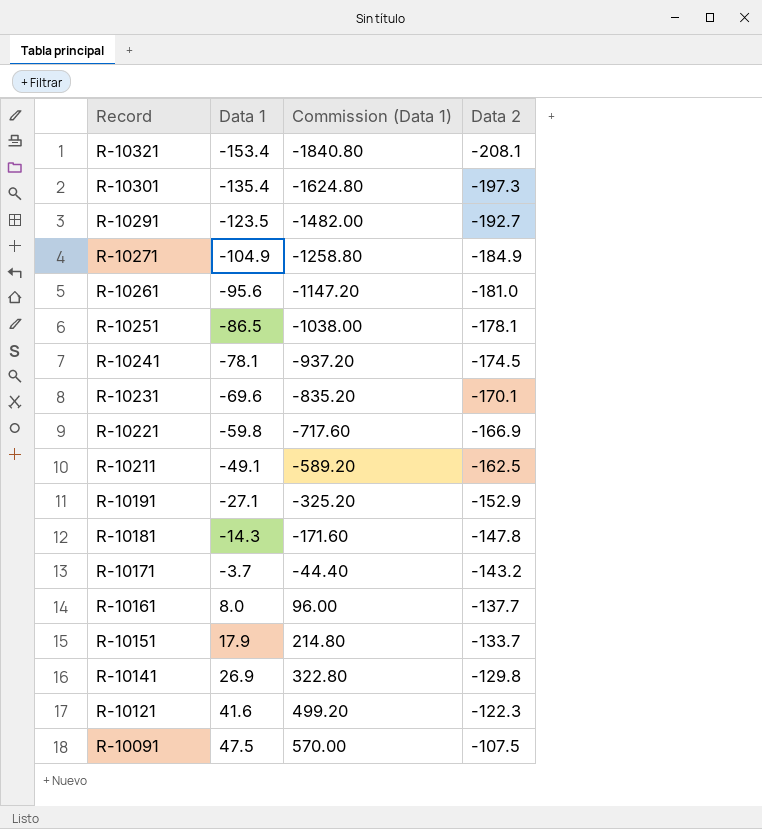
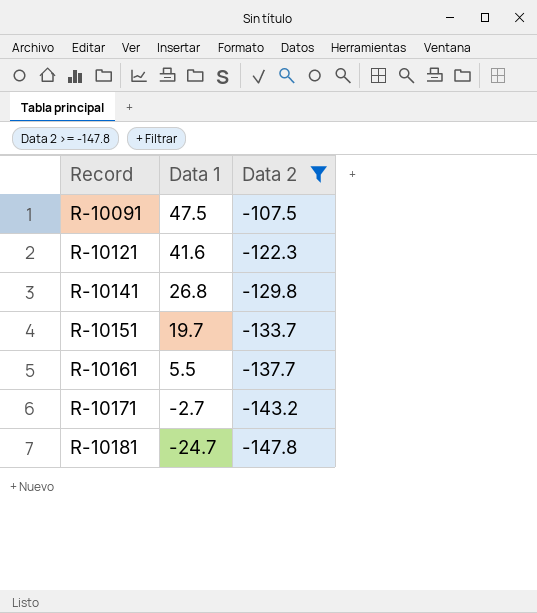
filter: none -> Data 2 >= -147.8
row order: Record descending -> Record ascending
column Commission (Data 1) | formula: [Data 1] * 12 -> none
R-10141 | Data 1: 26.9 -> 26.8
R-10151 | Data 1: 17.9 -> 19.7
R-10161 | Data 1: 8.0 -> 5.5
R-10171 | Data 1: -3.7 -> -2.7
R-10181 | Data 1: -14.3 -> -24.7

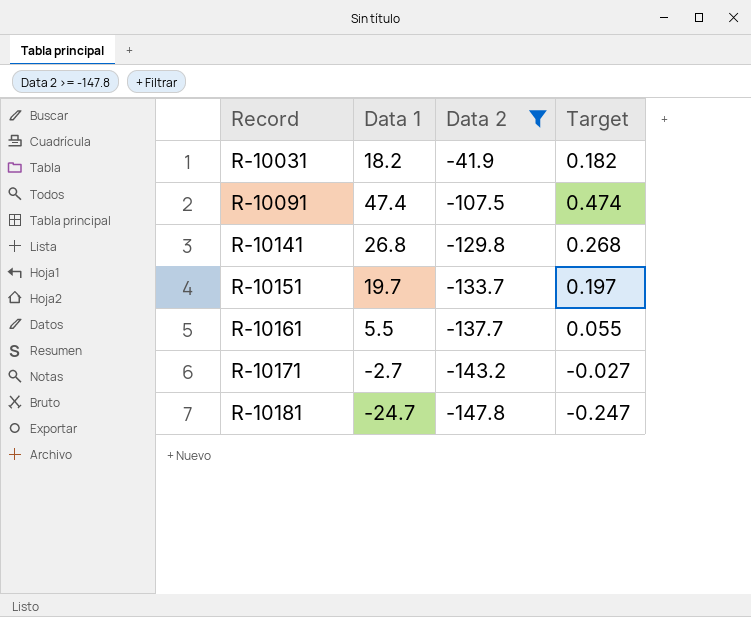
column Target | formula: none -> [Data 1] * 0.01
row R-10121: 41.6 | -122.3 -> none
row R-10031: none -> 18.2 | -41.9 | 0.182
R-10091 | Data 1: 47.5 -> 47.4

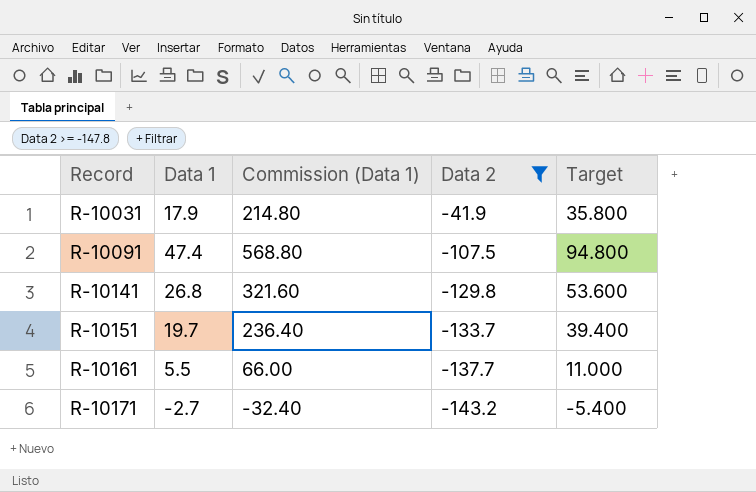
column Commission (Data 1) | formula: none -> [Data 1] * 12
column Target | formula: [Data 1] * 0.01 -> [Data 1] * 2
row R-10181: -24.7 | -147.8 | -0.247 -> none
R-10031 | Data 1: 18.2 -> 17.9

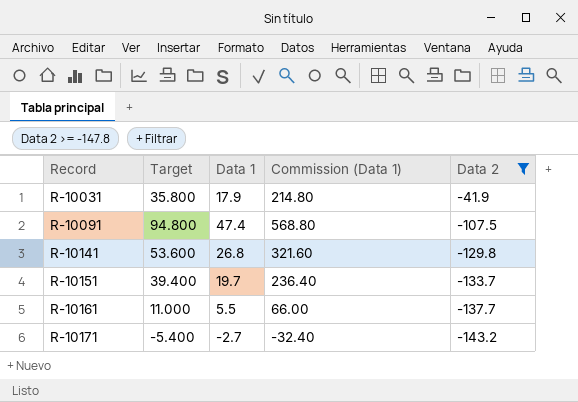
column Target | position: 5 -> 2

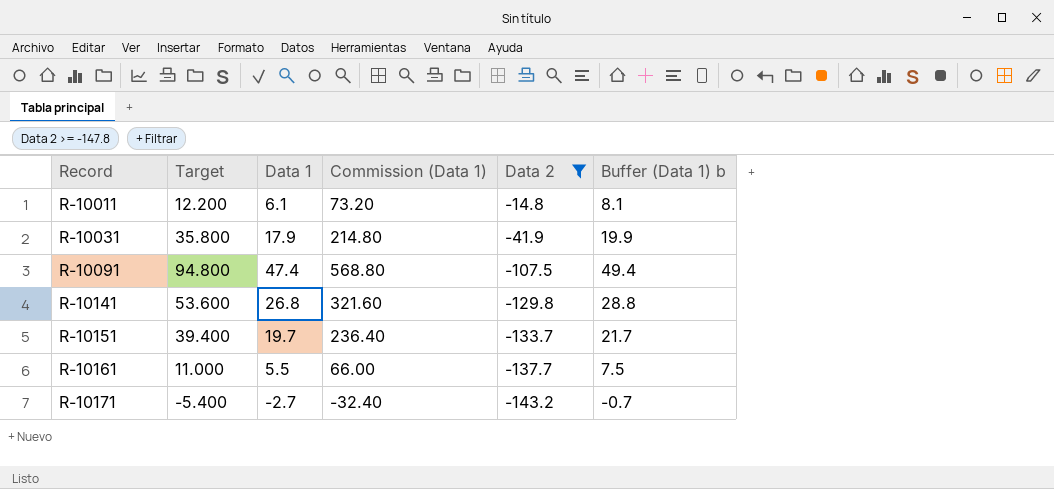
column Buffer (Data 1) b | formula: none -> [Data 1] + 2
row R-10011: none -> 12.200 | 6.1 | 73.20 | -14.8 | 8.1

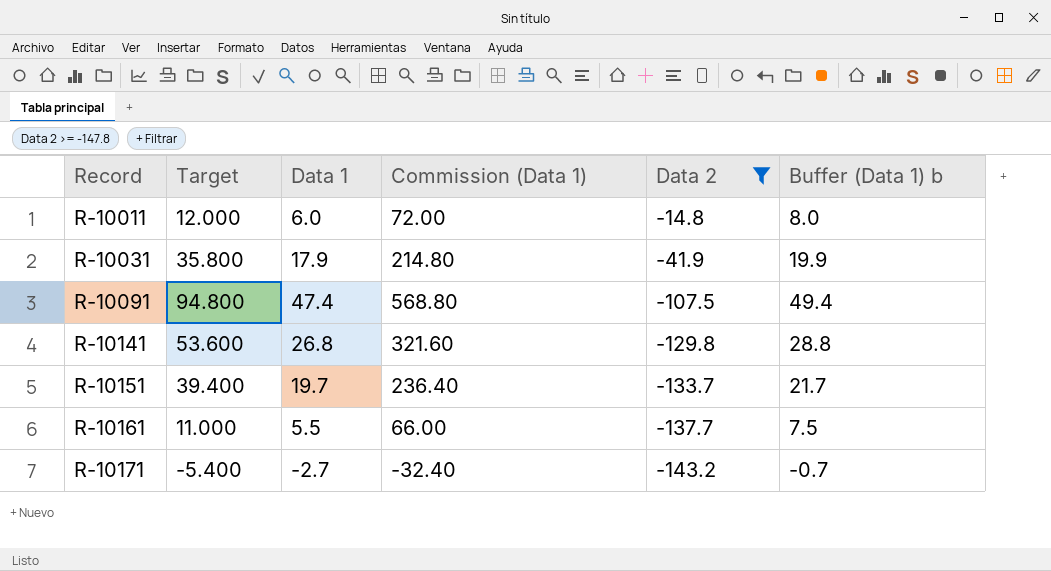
R-10011 | Target: 12.200 -> 12.000
R-10011 | Data 1: 6.1 -> 6.0
R-10011 | Commission (Data 1): 73.20 -> 72.00
R-10011 | Buffer (Data 1) b: 8.1 -> 8.0

